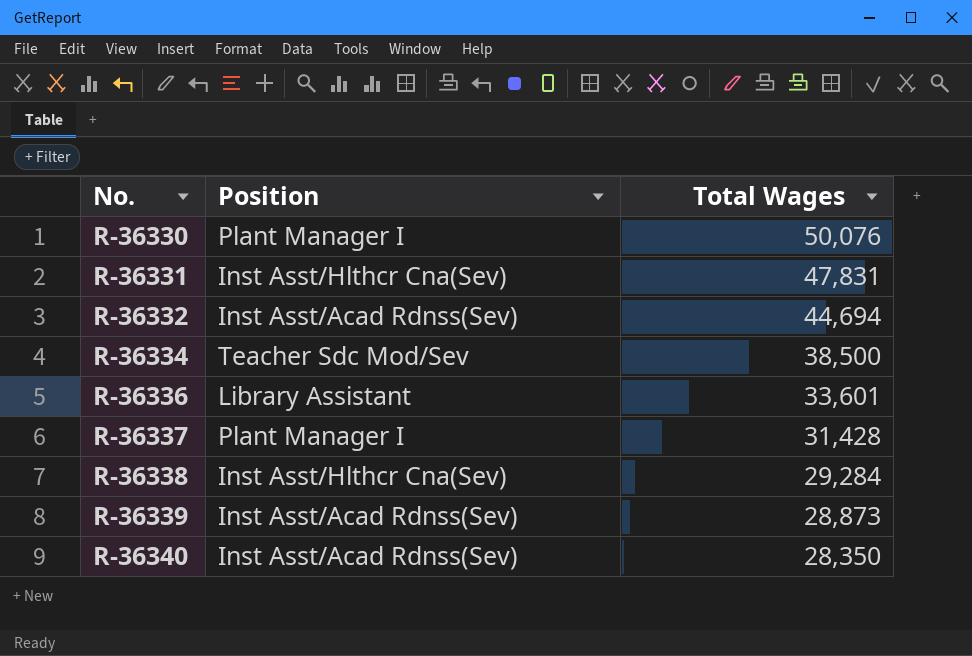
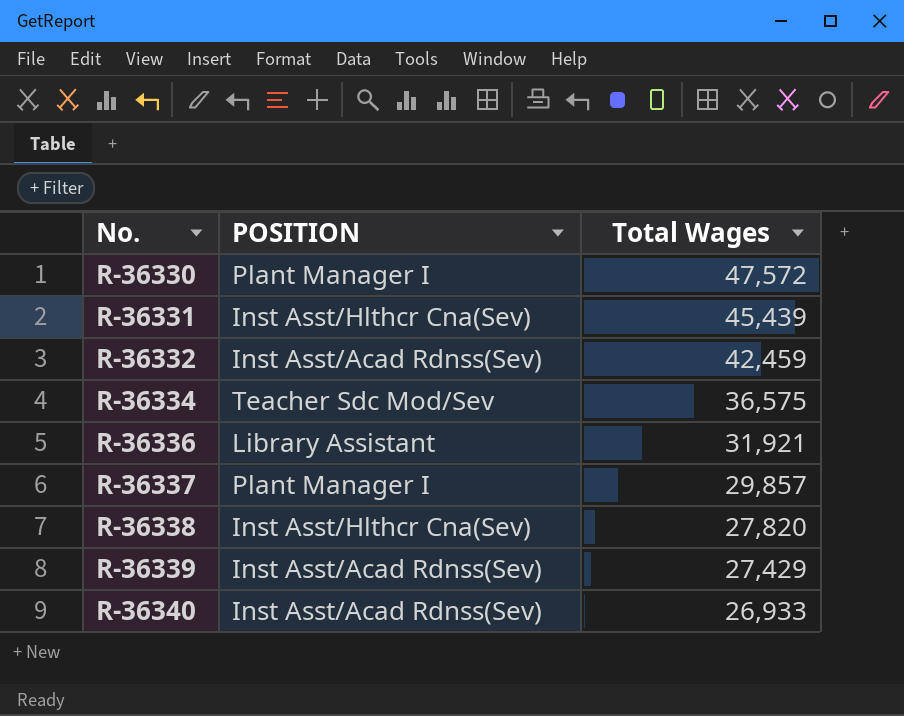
column name: Position -> POSITION
R-36330 | Total Wages: 50,076 -> 47,572
R-36331 | Total Wages: 47,831 -> 45,439
R-36332 | Total Wages: 44,694 -> 42,459
R-36334 | Total Wages: 38,500 -> 36,575
R-36336 | Total Wages: 33,601 -> 31,921
R-36337 | Total Wages: 31,428 -> 29,857
R-36338 | Total Wages: 29,284 -> 27,820
R-36339 | Total Wages: 28,873 -> 27,429
R-36340 | Total Wages: 28,350 -> 26,933

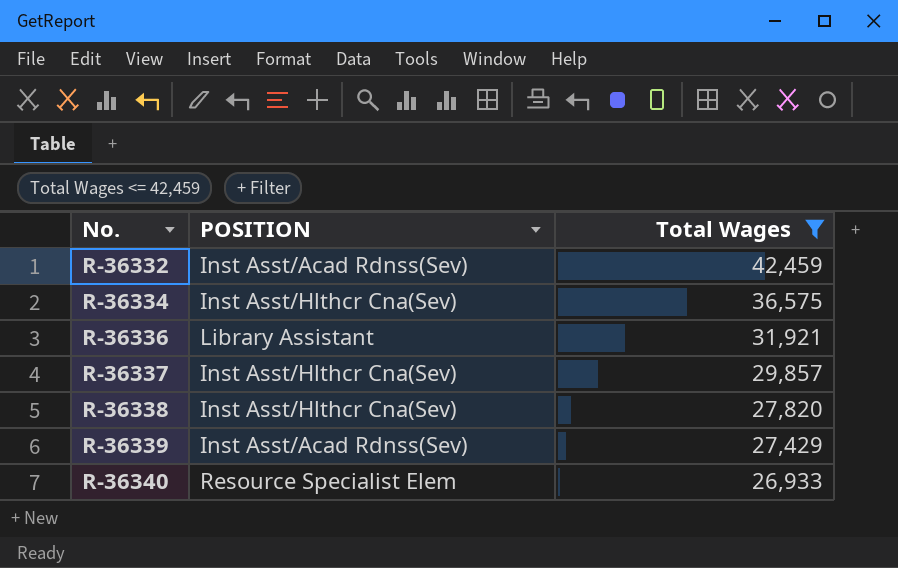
filter: none -> Total Wages <= 42,459
R-36334 | POSITION: Teacher Sdc Mod/Sev -> Inst Asst/Hlthcr Cna(Sev)
R-36337 | POSITION: Plant Manager I -> Inst Asst/Hlthcr Cna(Sev)
R-36340 | POSITION: Inst Asst/Acad Rdnss(Sev) -> Resource Specialist Elem

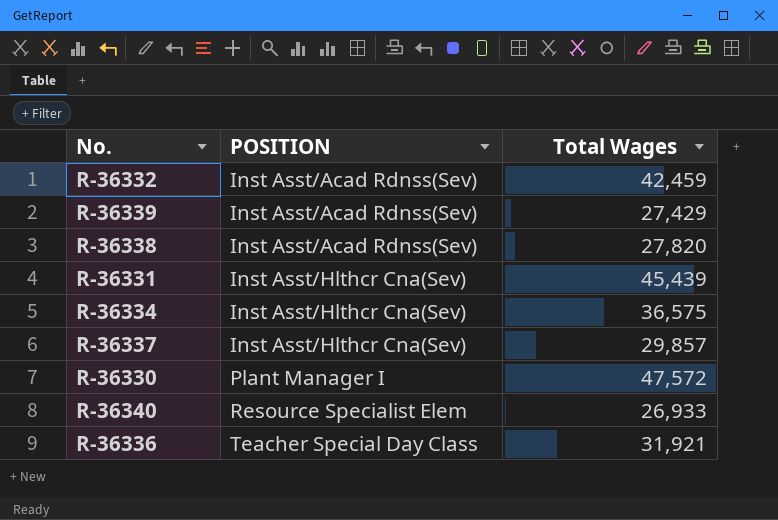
filter: Total Wages <= 42,459 -> none
row order: No. ascending -> POSITION ascending
R-36338 | POSITION: Inst Asst/Hlthcr Cna(Sev) -> Inst Asst/Acad Rdnss(Sev)
R-36336 | POSITION: Library Assistant -> Teacher Special Day Class

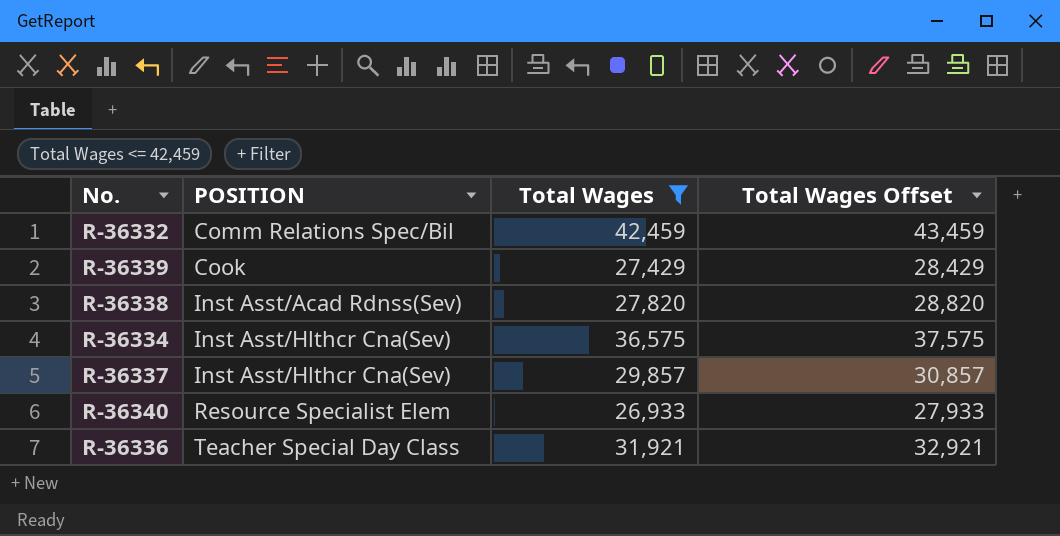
filter: none -> Total Wages <= 42,459
column Total Wages Offset | formula: none -> [Total Wages] + 1000
R-36332 | POSITION: Inst Asst/Acad Rdnss(Sev) -> Comm Relations Spec/Bil
R-36339 | POSITION: Inst Asst/Acad Rdnss(Sev) -> Cook

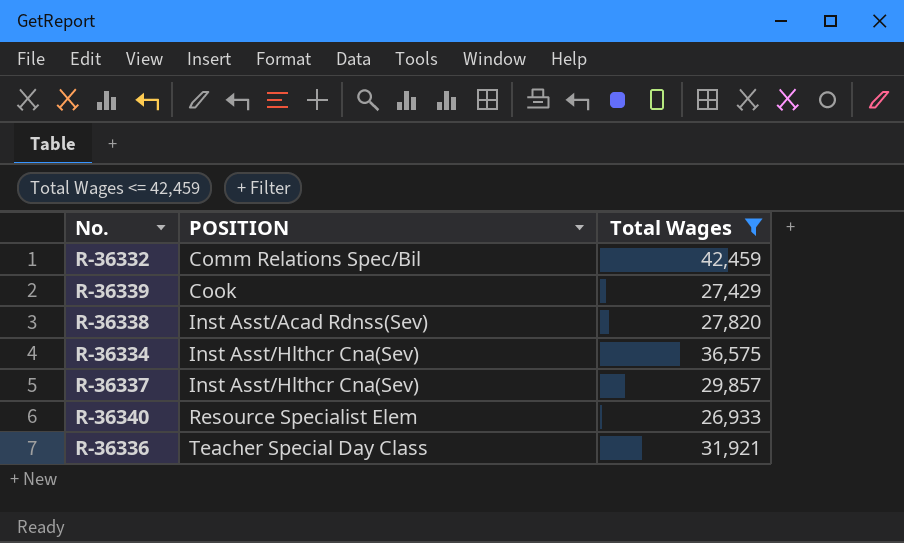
column Total Wages Offset | formula: [Total Wages] + 1000 -> none

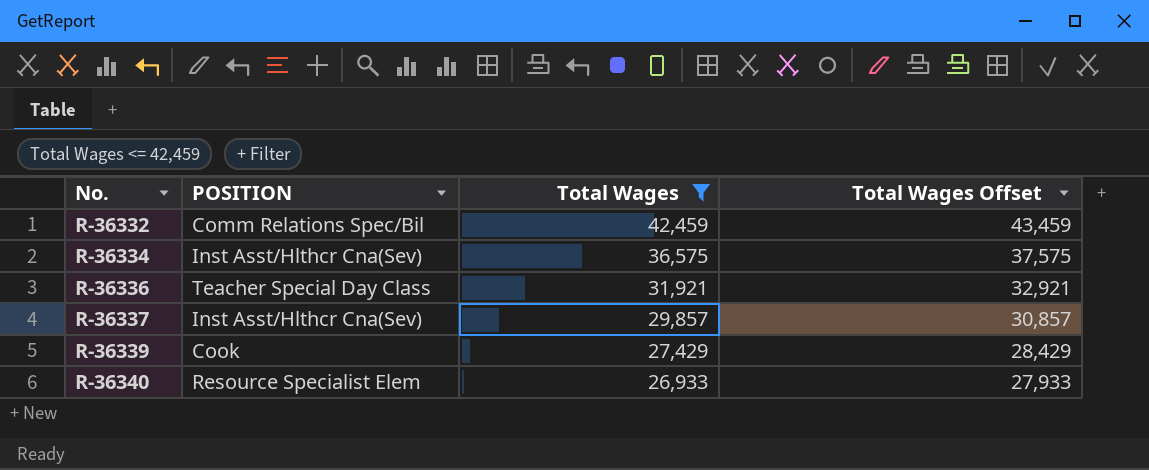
row order: POSITION ascending -> No. ascending
column Total Wages Offset | formula: none -> [Total Wages] + 1000
row R-36338: Inst Asst/Acad Rdnss(Sev) | 27,820 -> none

